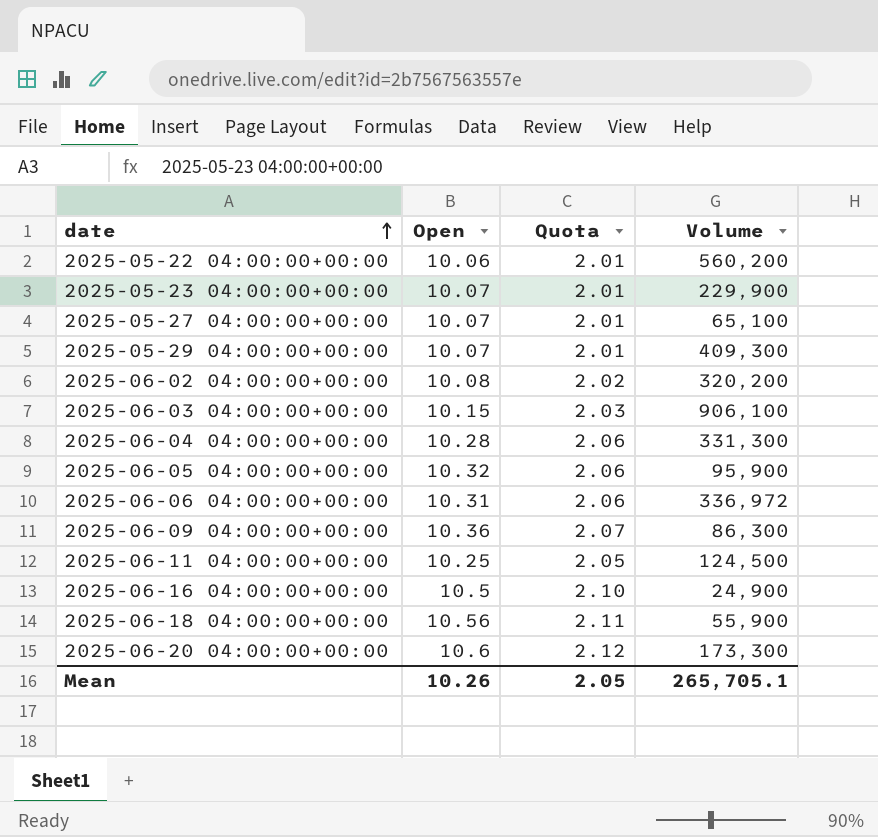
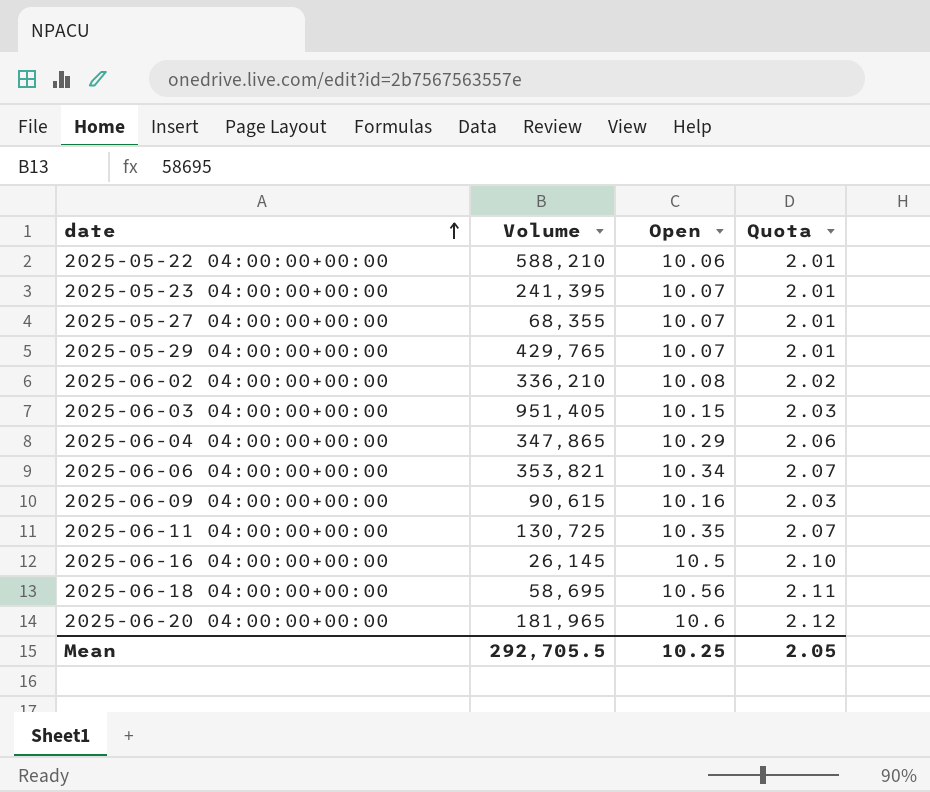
column Volume | position: 4 -> 2
row 2025-06-05 04:00:00+00:00: 10.32 | 2.06 | 95,900 -> none
2025-05-22 04:00:00+00:00 | Volume: 560,200 -> 588,210
2025-05-23 04:00:00+00:00 | Volume: 229,900 -> 241,395
2025-05-27 04:00:00+00:00 | Volume: 65,100 -> 68,355
2025-05-29 04:00:00+00:00 | Volume: 409,300 -> 429,765
2025-06-02 04:00:00+00:00 | Volume: 320,200 -> 336,210
2025-06-03 04:00:00+00:00 | Volume: 906,100 -> 951,405
2025-06-04 04:00:00+00:00 | Volume: 331,300 -> 347,865
2025-06-04 04:00:00+00:00 | Open: 10.28 -> 10.29
2025-06-06 04:00:00+00:00 | Volume: 336,972 -> 353,821
2025-06-06 04:00:00+00:00 | Open: 10.31 -> 10.34
2025-06-06 04:00:00+00:00 | Quota: 2.06 -> 2.07
2025-06-09 04:00:00+00:00 | Volume: 86,300 -> 90,615
2025-06-09 04:00:00+00:00 | Open: 10.36 -> 10.16
2025-06-09 04:00:00+00:00 | Quota: 2.07 -> 2.03
2025-06-11 04:00:00+00:00 | Volume: 124,500 -> 130,725
2025-06-11 04:00:00+00:00 | Open: 10.25 -> 10.35
2025-06-11 04:00:00+00:00 | Quota: 2.05 -> 2.07
2025-06-16 04:00:00+00:00 | Volume: 24,900 -> 26,145
2025-06-18 04:00:00+00:00 | Volume: 55,900 -> 58,695
2025-06-20 04:00:00+00:00 | Volume: 173,300 -> 181,965
Mean | Volume: 265,705.1 -> 292,705.5
Mean | Open: 10.26 -> 10.25

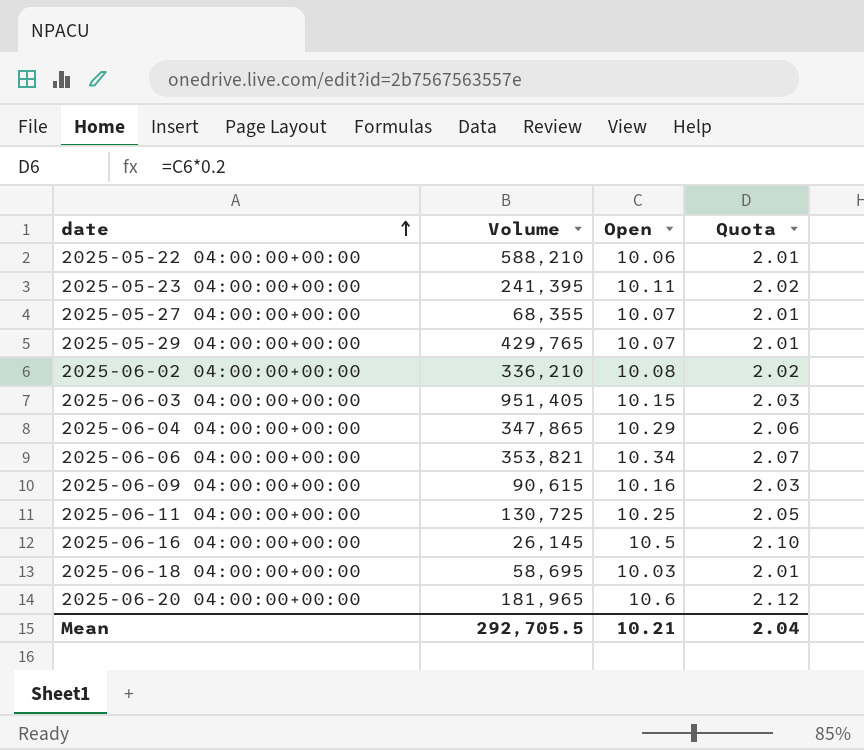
2025-05-23 04:00:00+00:00 | Open: 10.07 -> 10.11
2025-05-23 04:00:00+00:00 | Quota: 2.01 -> 2.02
2025-06-11 04:00:00+00:00 | Open: 10.35 -> 10.25
2025-06-11 04:00:00+00:00 | Quota: 2.07 -> 2.05
2025-06-18 04:00:00+00:00 | Open: 10.56 -> 10.03
2025-06-18 04:00:00+00:00 | Quota: 2.11 -> 2.01
Mean | Open: 10.25 -> 10.21
Mean | Quota: 2.05 -> 2.04

